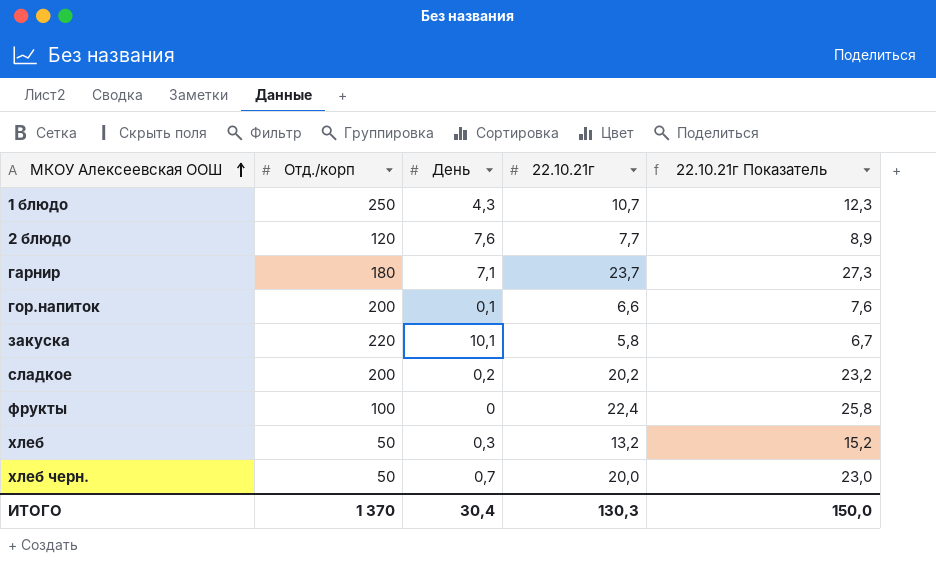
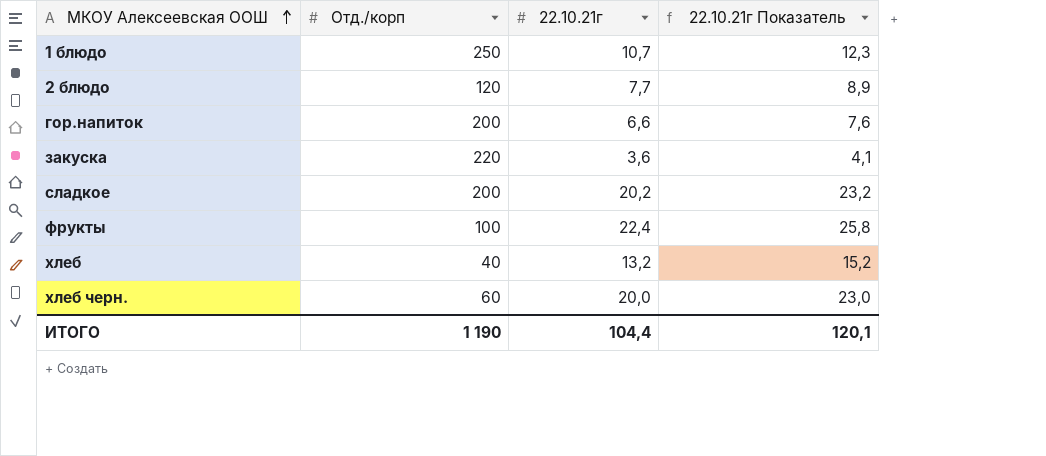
column День | position: 3 -> none
row гарнир: 180 | 7,1 | 23,7 | 27,3 -> none
закуска | 22.10.21г: 5,8 -> 3,6
закуска | 22.10.21г Показатель: 6,7 -> 4,1
хлеб | Отд./корп: 50 -> 40
хлеб черн. | Отд./корп: 50 -> 60
ИТОГО | Отд./корп: 1 370 -> 1 190
ИТОГО | 22.10.21г: 130,3 -> 104,4
ИТОГО | 22.10.21г Показатель: 150,0 -> 120,1

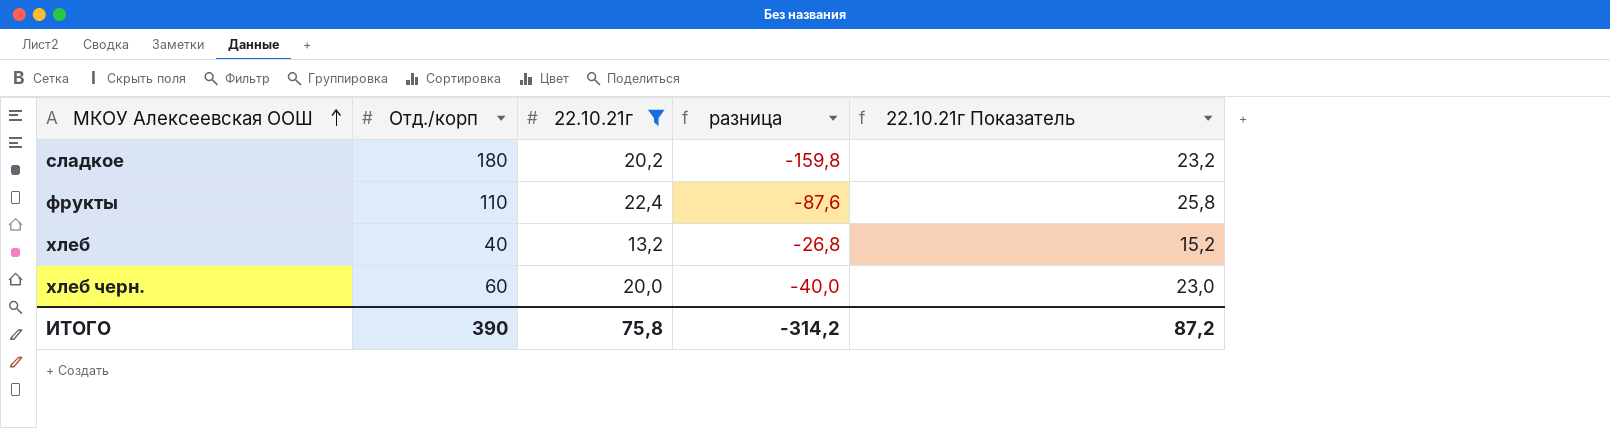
filter: none -> 22.10.21г >= 13,2
column разница | formula: none -> [22.10.21г] - [Отд./корп]
сладкое | Отд./корп: 200 -> 180
фрукты | Отд./корп: 100 -> 110
ИТОГО | Отд./корп: 1 190 -> 390
ИТОГО | 22.10.21г: 104,4 -> 75,8
ИТОГО | 22.10.21г Показатель: 120,1 -> 87,2

